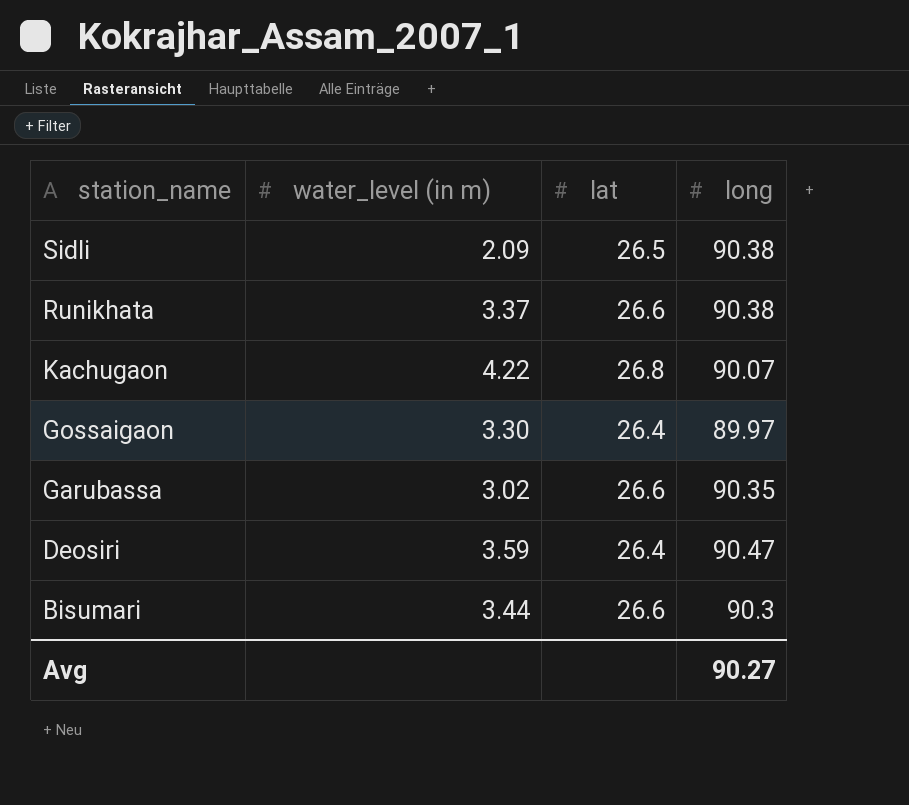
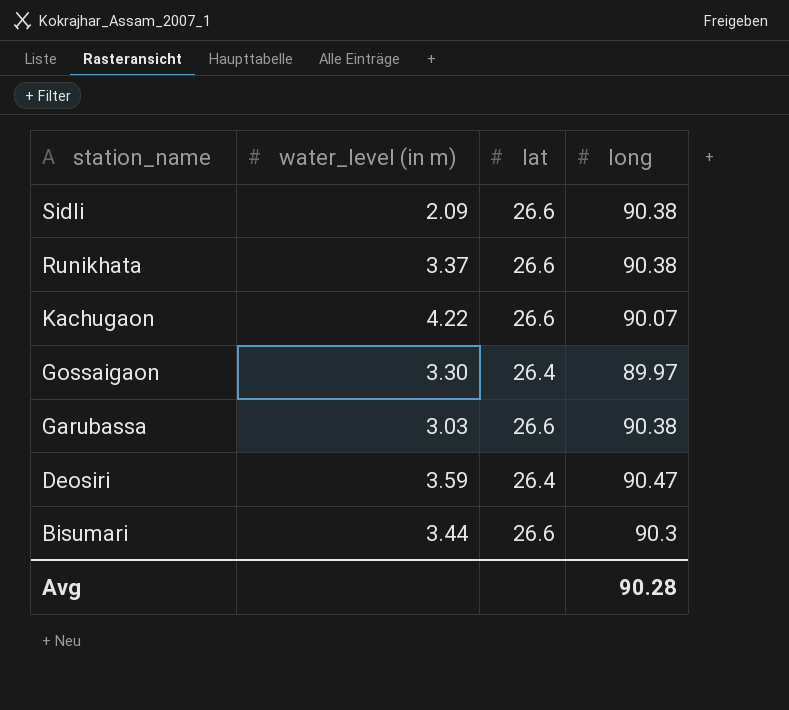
Sidli | lat: 26.5 -> 26.6
Kachugaon | lat: 26.8 -> 26.6
Garubassa | water_level (in m): 3.02 -> 3.03
Garubassa | long: 90.35 -> 90.38
Avg | long: 90.27 -> 90.28

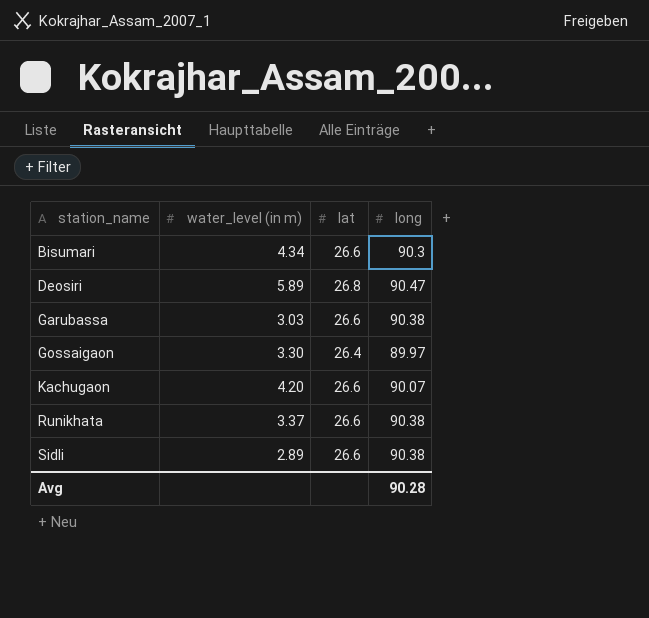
row order: station_name descending -> station_name ascending
Bisumari | water_level (in m): 3.44 -> 4.34
Deosiri | water_level (in m): 3.59 -> 5.89
Deosiri | lat: 26.4 -> 26.8
Kachugaon | water_level (in m): 4.22 -> 4.20
Sidli | water_level (in m): 2.09 -> 2.89

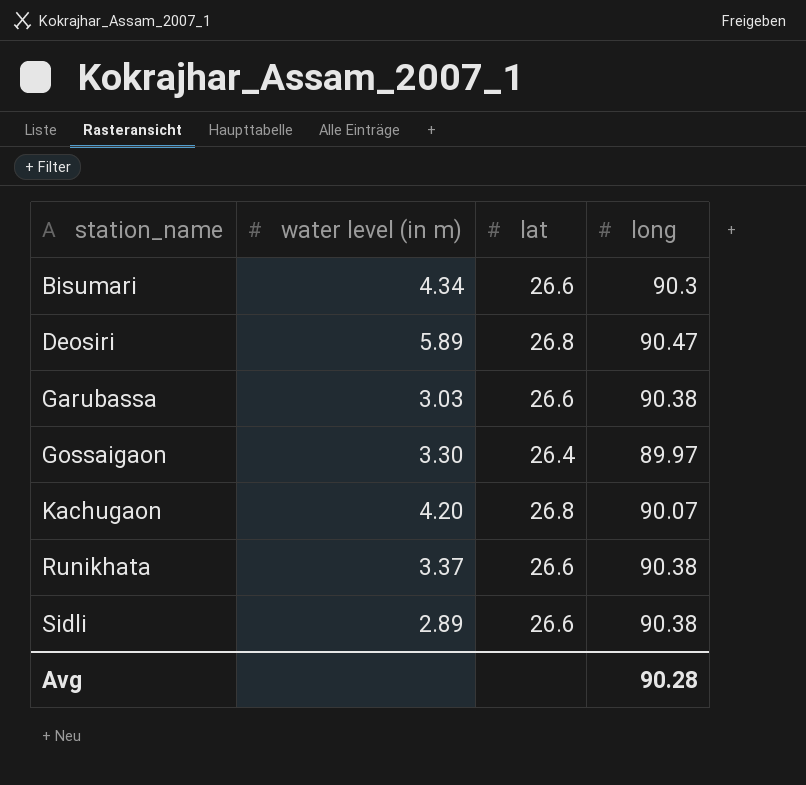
column name: water_level (in m) -> water level (in m)
Kachugaon | lat: 26.6 -> 26.8

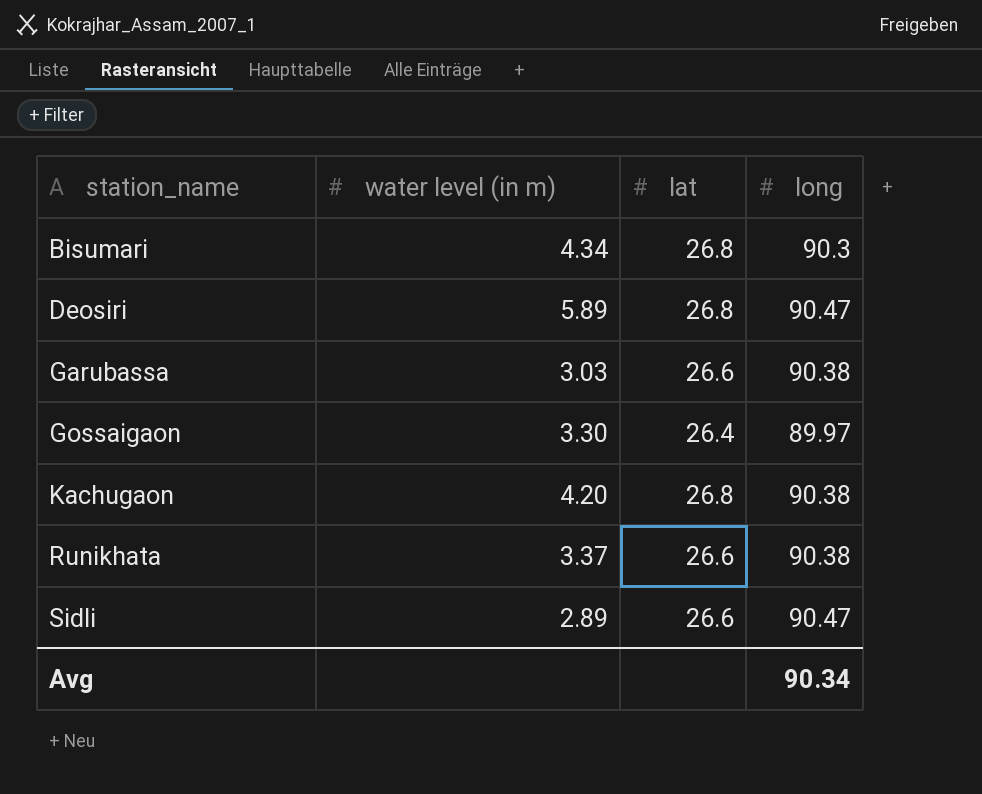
Bisumari | lat: 26.6 -> 26.8
Kachugaon | long: 90.07 -> 90.38
Sidli | long: 90.38 -> 90.47
Avg | long: 90.28 -> 90.34

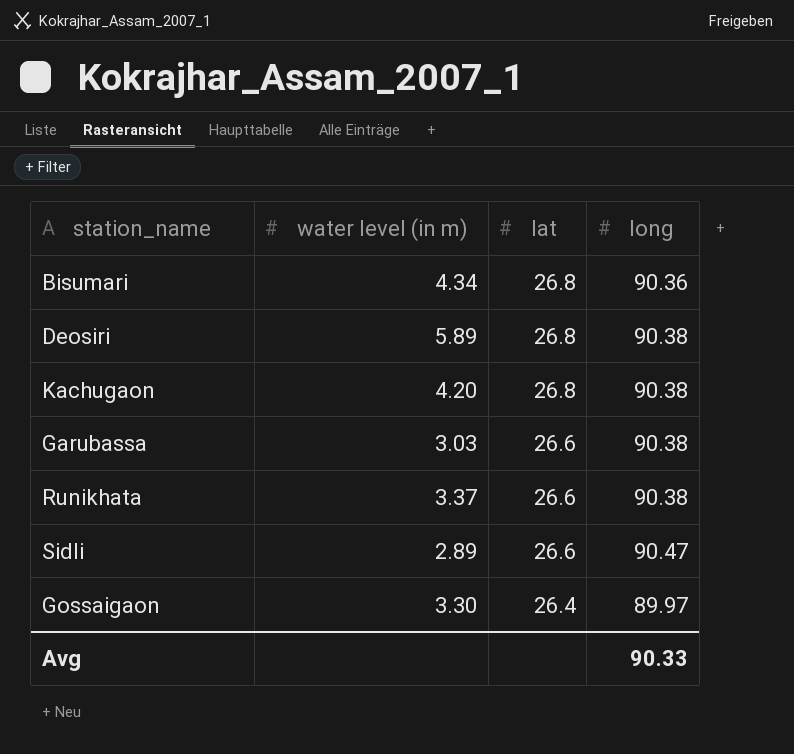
row order: station_name ascending -> lat descending
Bisumari | long: 90.3 -> 90.36
Deosiri | long: 90.47 -> 90.38
Avg | long: 90.34 -> 90.33

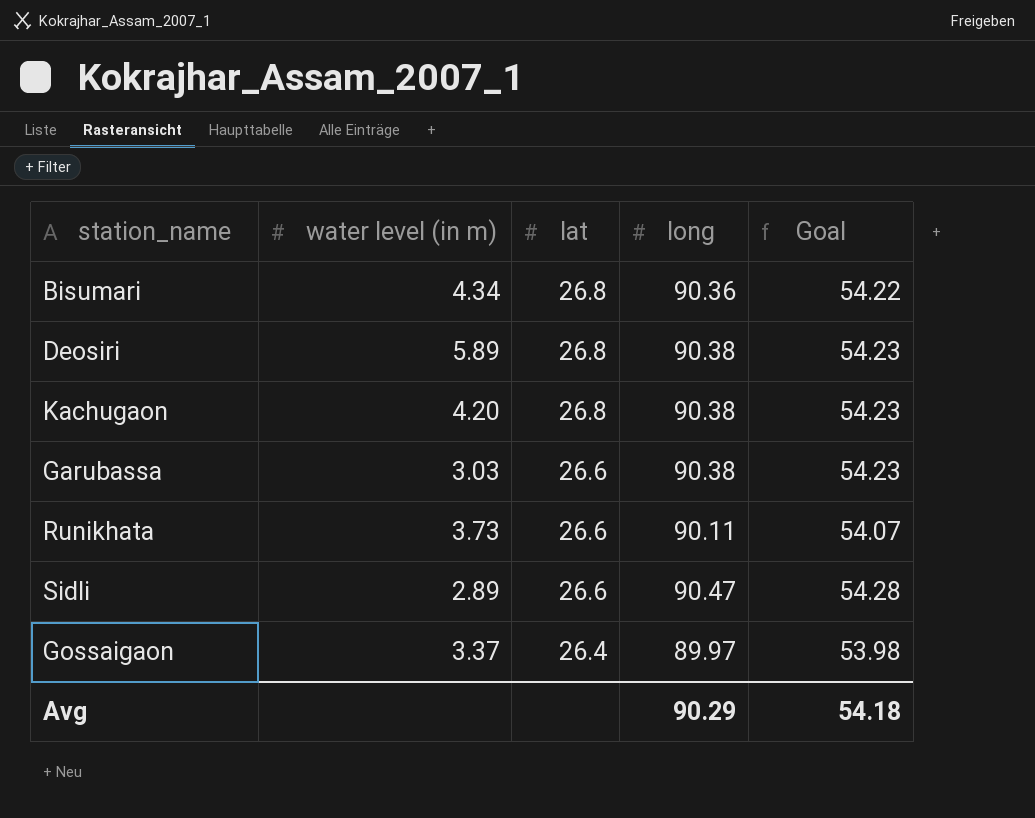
column Goal | formula: none -> [long] * 0.6
Runikhata | water level (in m): 3.37 -> 3.73
Runikhata | long: 90.38 -> 90.11
Gossaigaon | water level (in m): 3.30 -> 3.37
Avg | long: 90.33 -> 90.29

